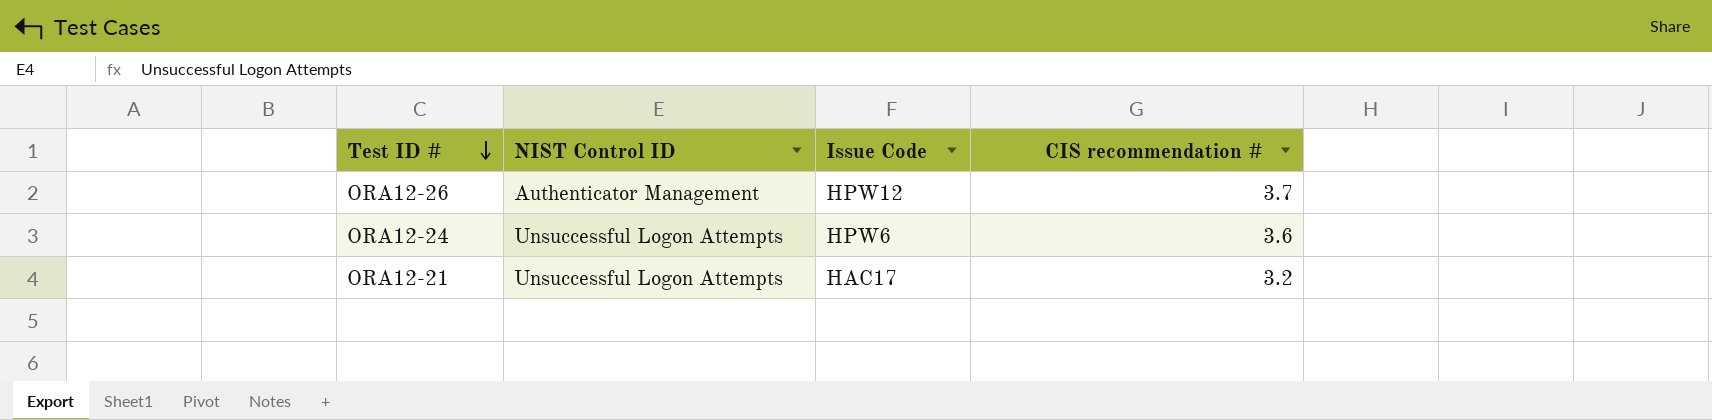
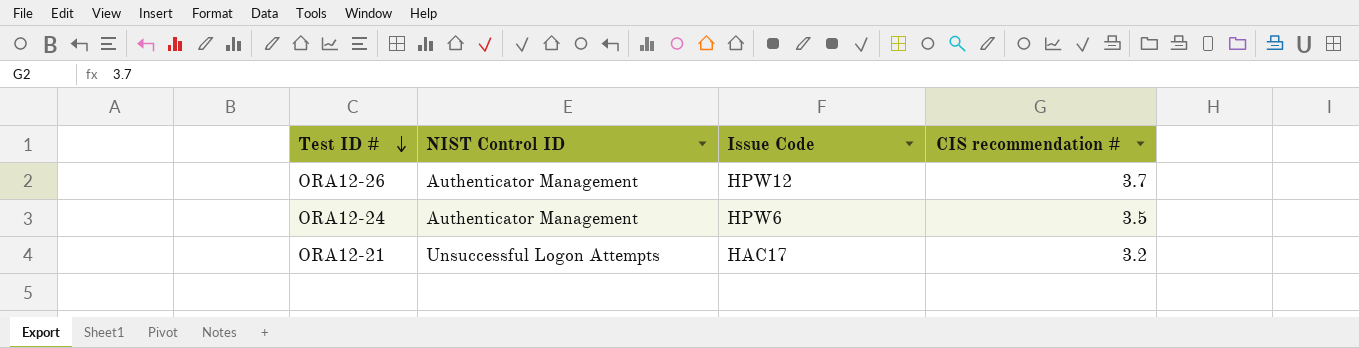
ORA12-24 | NIST Control ID: Unsuccessful Logon Attempts -> Authenticator Management
ORA12-24 | CIS recommendation #: 3.6 -> 3.5

